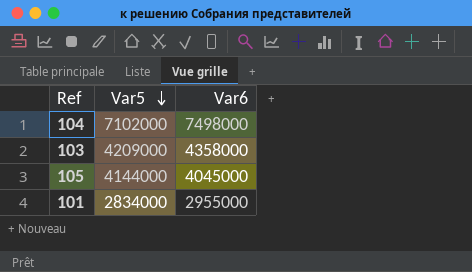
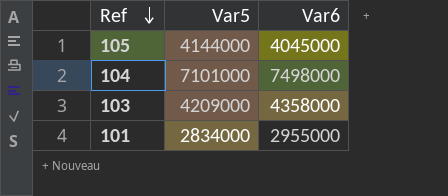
row order: Var5 descending -> Ref descending
104 | Var5: 7102000 -> 7101000

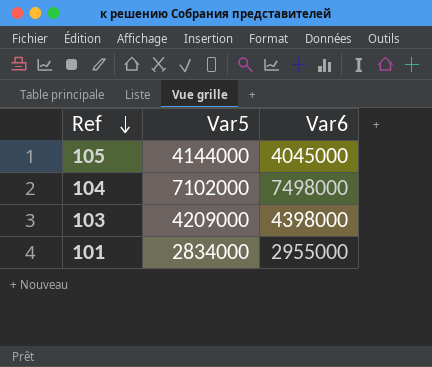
104 | Var5: 7101000 -> 7102000
103 | Var6: 4358000 -> 4398000

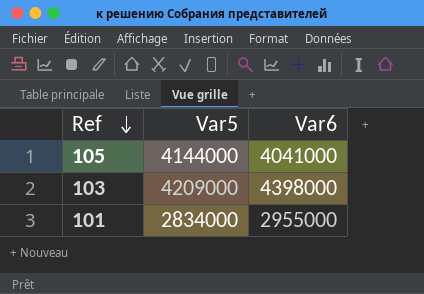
row 104: 7102000 | 7498000 -> none
105 | Var6: 4045000 -> 4041000

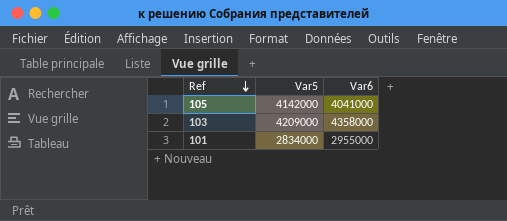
105 | Var5: 4144000 -> 4142000
103 | Var6: 4398000 -> 4358000

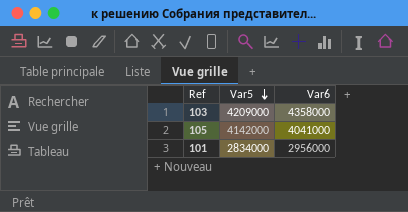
row order: Ref descending -> Var5 descending
101 | Var6: 2955000 -> 2956000

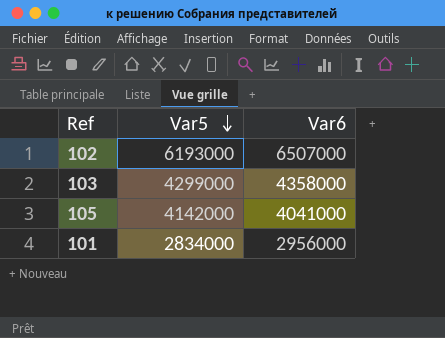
row 102: none -> 6193000 | 6507000
103 | Var5: 4209000 -> 4299000

